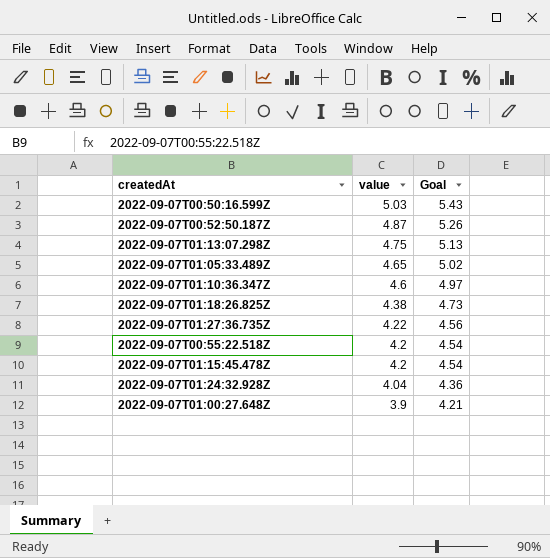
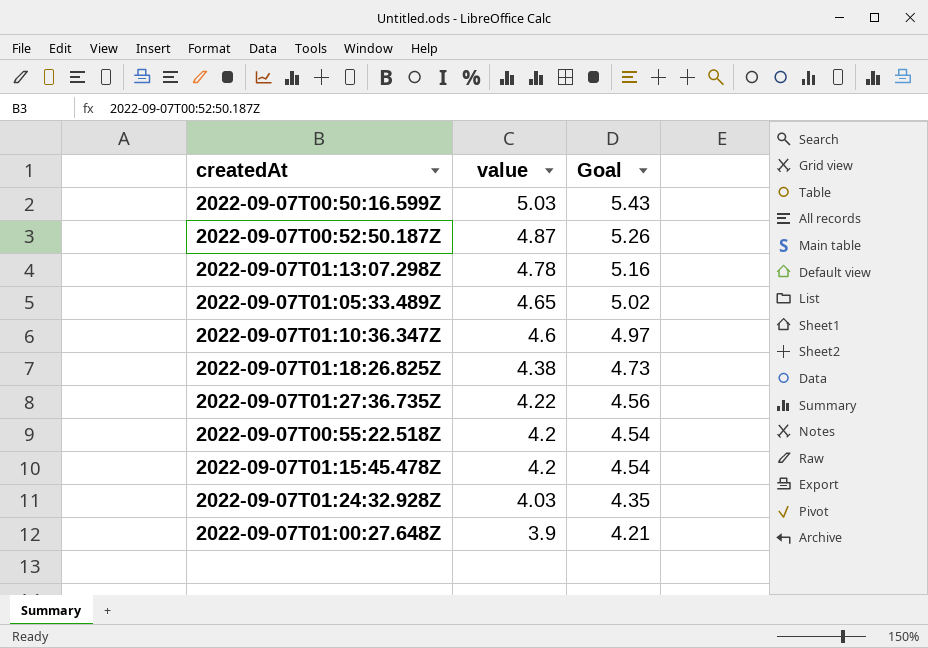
2022-09-07T01:13:07.298Z | value: 4.75 -> 4.78
2022-09-07T01:13:07.298Z | Goal: 5.13 -> 5.16
2022-09-07T01:24:32.928Z | value: 4.04 -> 4.03
2022-09-07T01:24:32.928Z | Goal: 4.36 -> 4.35

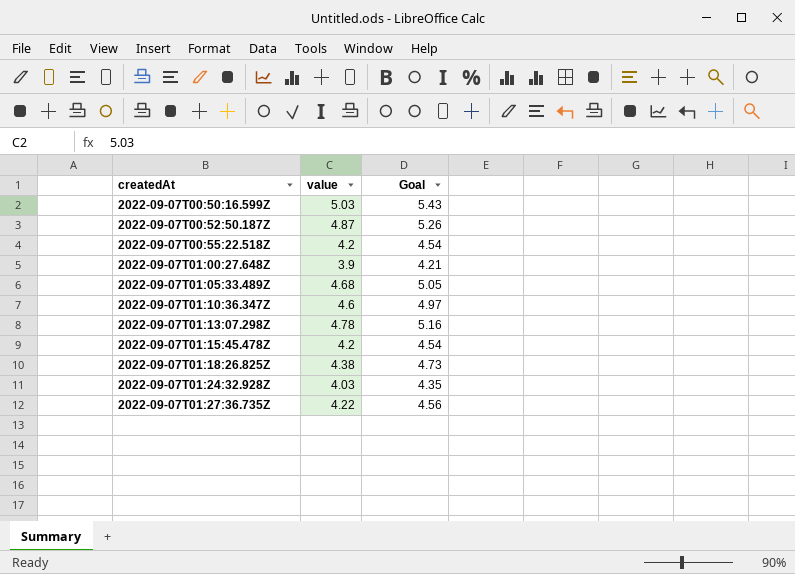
row order: value descending -> createdAt ascending
2022-09-07T01:05:33.489Z | value: 4.65 -> 4.68
2022-09-07T01:05:33.489Z | Goal: 5.02 -> 5.05

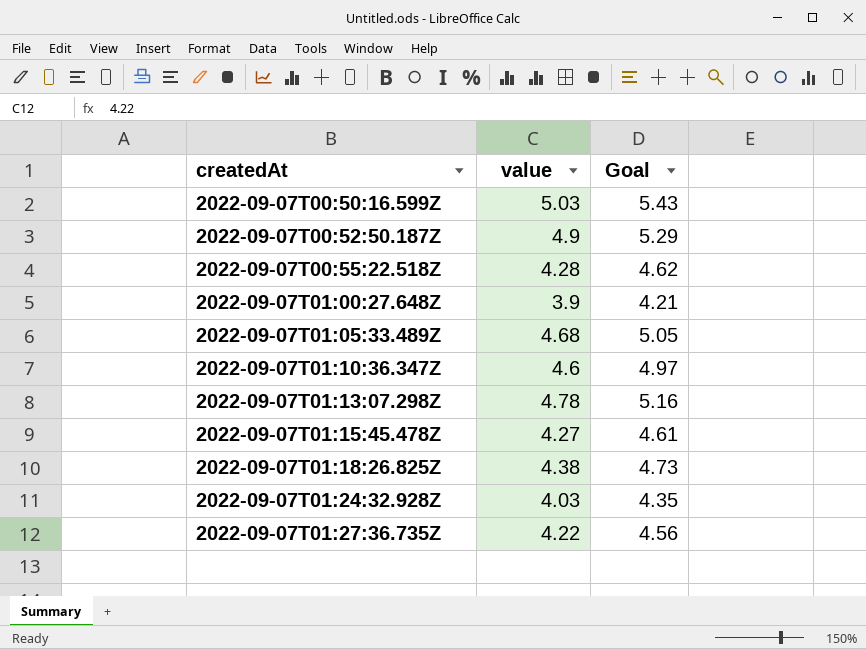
2022-09-07T00:52:50.187Z | value: 4.87 -> 4.9
2022-09-07T00:52:50.187Z | Goal: 5.26 -> 5.29
2022-09-07T00:55:22.518Z | value: 4.2 -> 4.28
2022-09-07T00:55:22.518Z | Goal: 4.54 -> 4.62
2022-09-07T01:15:45.478Z | value: 4.2 -> 4.27
2022-09-07T01:15:45.478Z | Goal: 4.54 -> 4.61

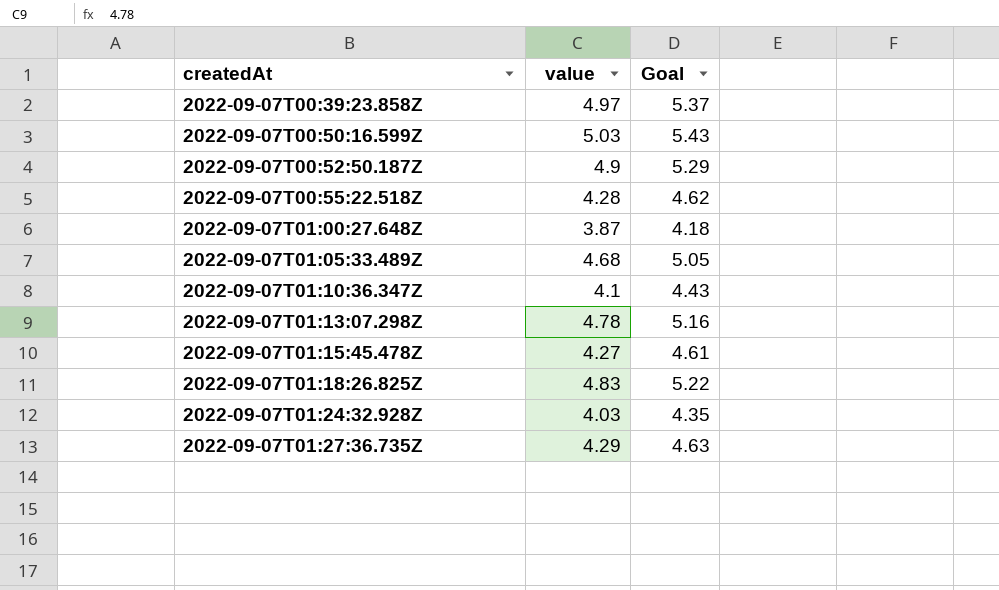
row 2022-09-07T00:39:23.858Z: none -> 4.97 | 5.37
2022-09-07T01:00:27.648Z | value: 3.9 -> 3.87
2022-09-07T01:00:27.648Z | Goal: 4.21 -> 4.18
2022-09-07T01:10:36.347Z | value: 4.6 -> 4.1
2022-09-07T01:10:36.347Z | Goal: 4.97 -> 4.43
2022-09-07T01:18:26.825Z | value: 4.38 -> 4.83
2022-09-07T01:18:26.825Z | Goal: 4.73 -> 5.22
2022-09-07T01:27:36.735Z | value: 4.22 -> 4.29
2022-09-07T01:27:36.735Z | Goal: 4.56 -> 4.63

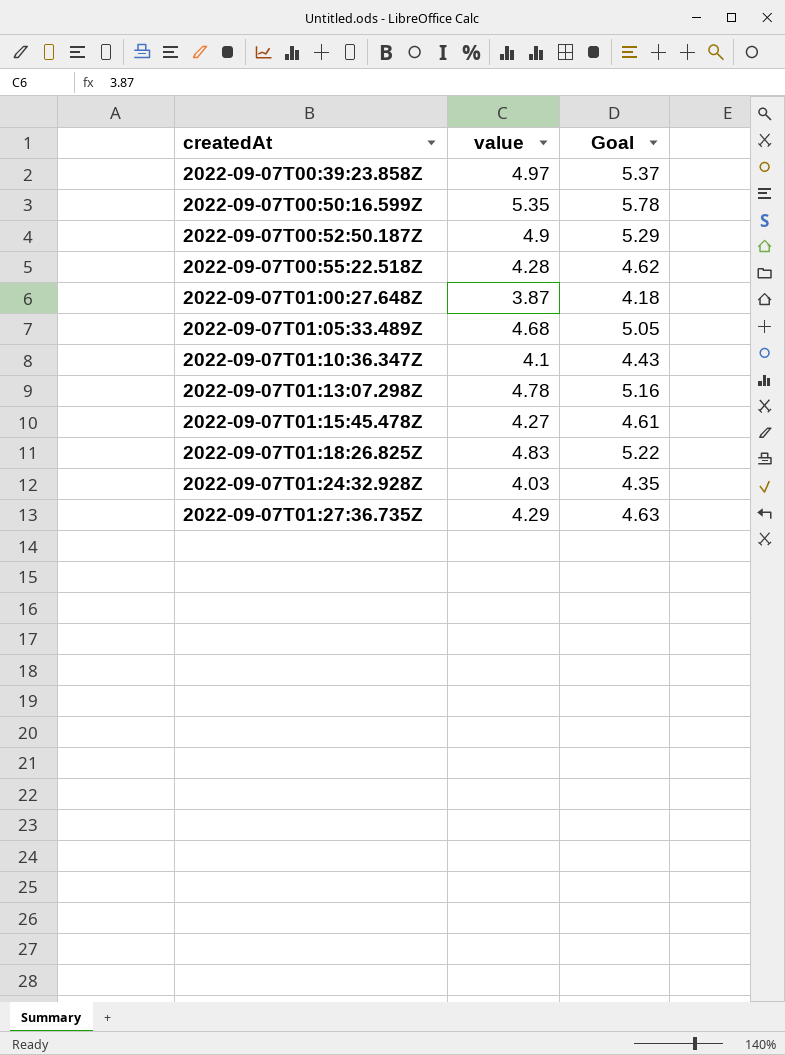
2022-09-07T00:50:16.599Z | value: 5.03 -> 5.35
2022-09-07T00:50:16.599Z | Goal: 5.43 -> 5.78

